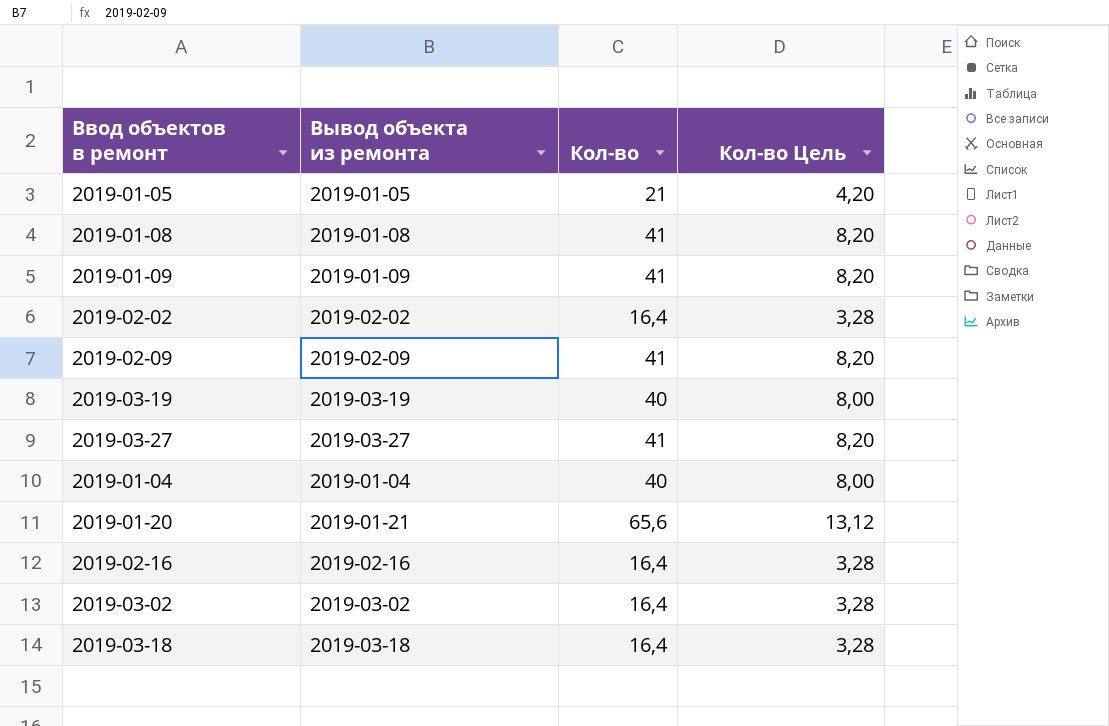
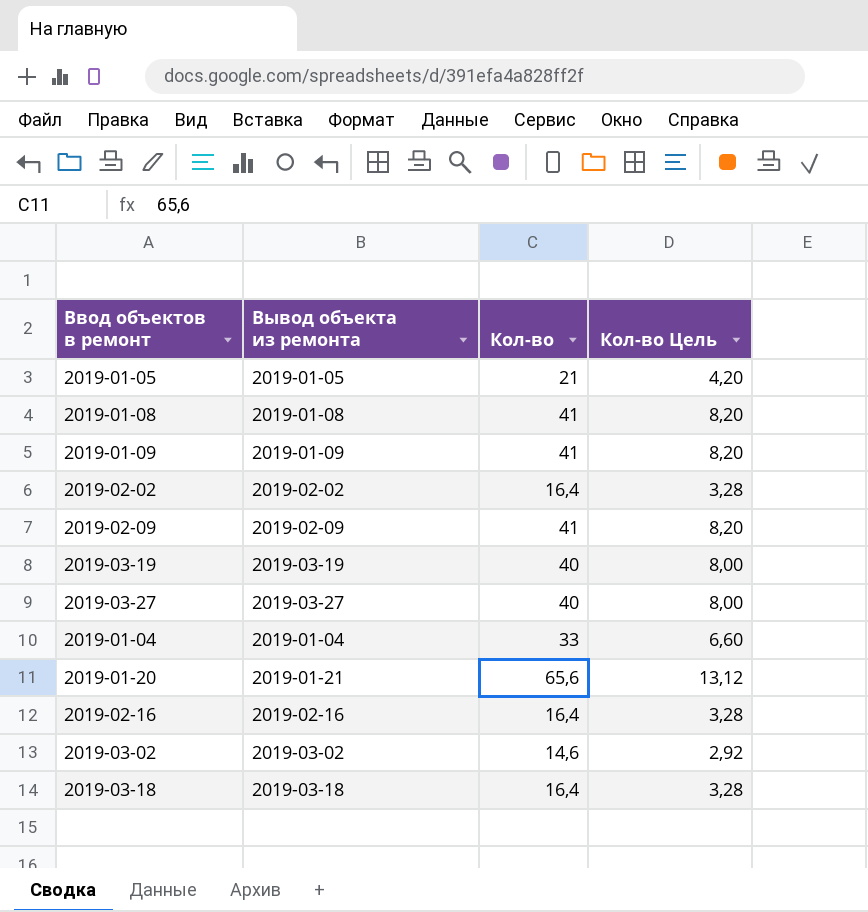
2019-03-27 | Кол-во: 41 -> 40
2019-03-27 | Кол-во Цель: 8,20 -> 8,00
2019-01-04 | Кол-во: 40 -> 33
2019-01-04 | Кол-во Цель: 8,00 -> 6,60
2019-03-02 | Кол-во: 16,4 -> 14,6
2019-03-02 | Кол-во Цель: 3,28 -> 2,92

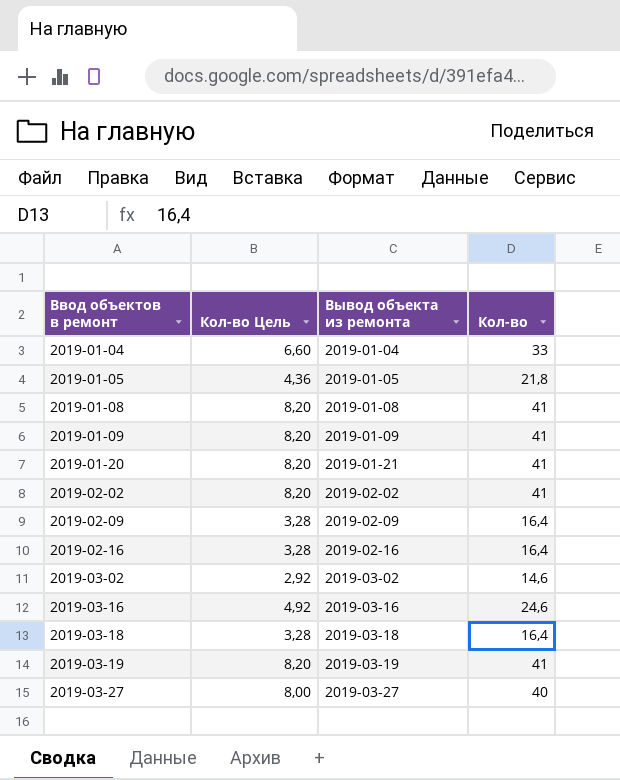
row order: none -> Ввод объектов в ремонт ascending
column Кол-во Цель | position: 4 -> 2
2019-01-05 | Кол-во Цель: 4,20 -> 4,36
2019-01-05 | Кол-во: 21 -> 21,8
2019-01-20 | Кол-во Цель: 13,12 -> 8,20
2019-01-20 | Кол-во: 65,6 -> 41
2019-02-02 | Кол-во Цель: 3,28 -> 8,20
2019-02-02 | Кол-во: 16,4 -> 41
2019-02-09 | Кол-во Цель: 8,20 -> 3,28
2019-02-09 | Кол-во: 41 -> 16,4
row 2019-03-16: none -> 4,92 | 2019-03-16 | 24,6
2019-03-19 | Кол-во Цель: 8,00 -> 8,20
2019-03-19 | Кол-во: 40 -> 41

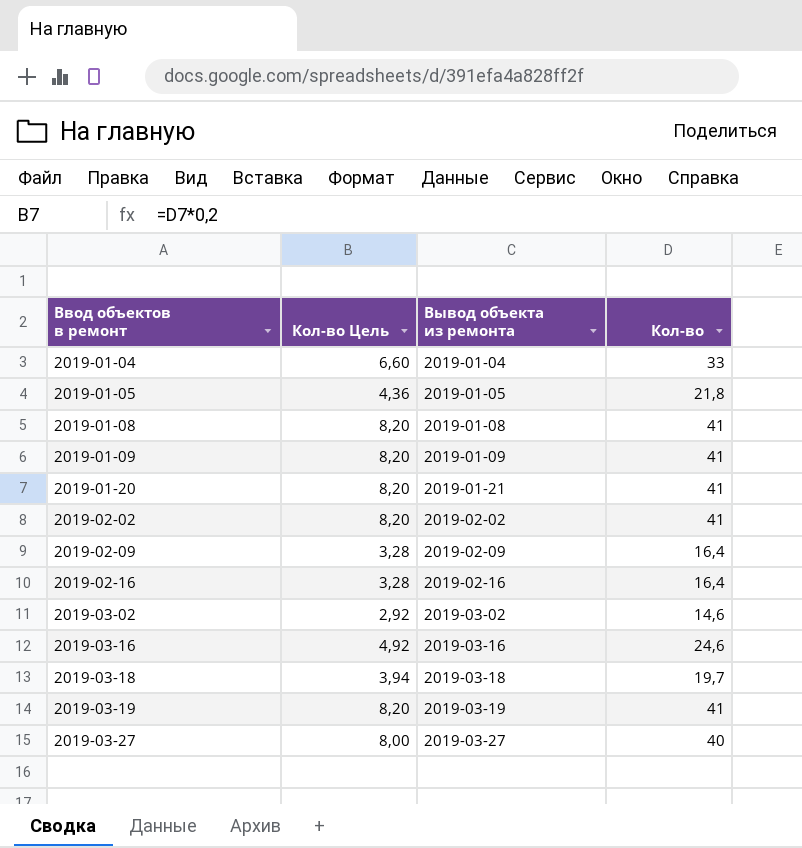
2019-03-18 | Кол-во Цель: 3,28 -> 3,94
2019-03-18 | Кол-во: 16,4 -> 19,7

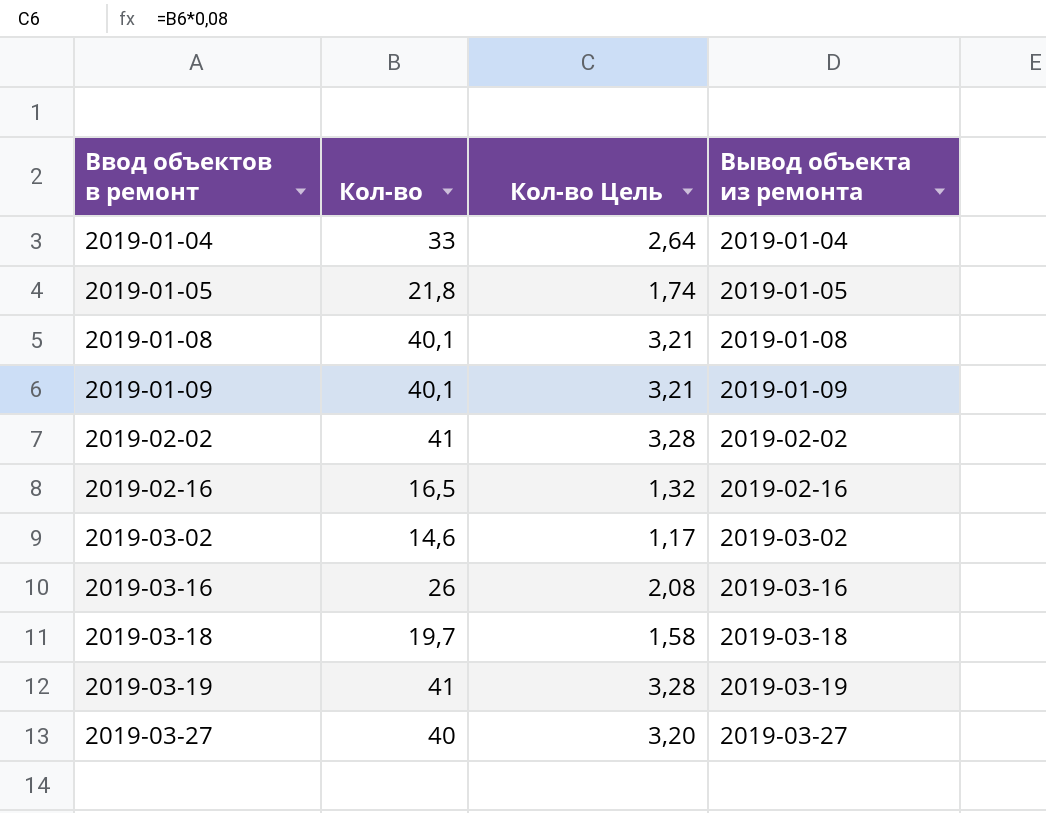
column Кол-во | position: 4 -> 2
column Кол-во Цель | formula: [Кол-во] * 0,2 -> [Кол-во] * 0,08
row 2019-01-20: 8,20 | 2019-01-21 | 41 -> none
row 2019-02-09: 3,28 | 2019-02-09 | 16,4 -> none
2019-01-08 | Кол-во: 41 -> 40,1
2019-01-09 | Кол-во: 41 -> 40,1
2019-02-16 | Кол-во: 16,4 -> 16,5
2019-03-16 | Кол-во: 24,6 -> 26

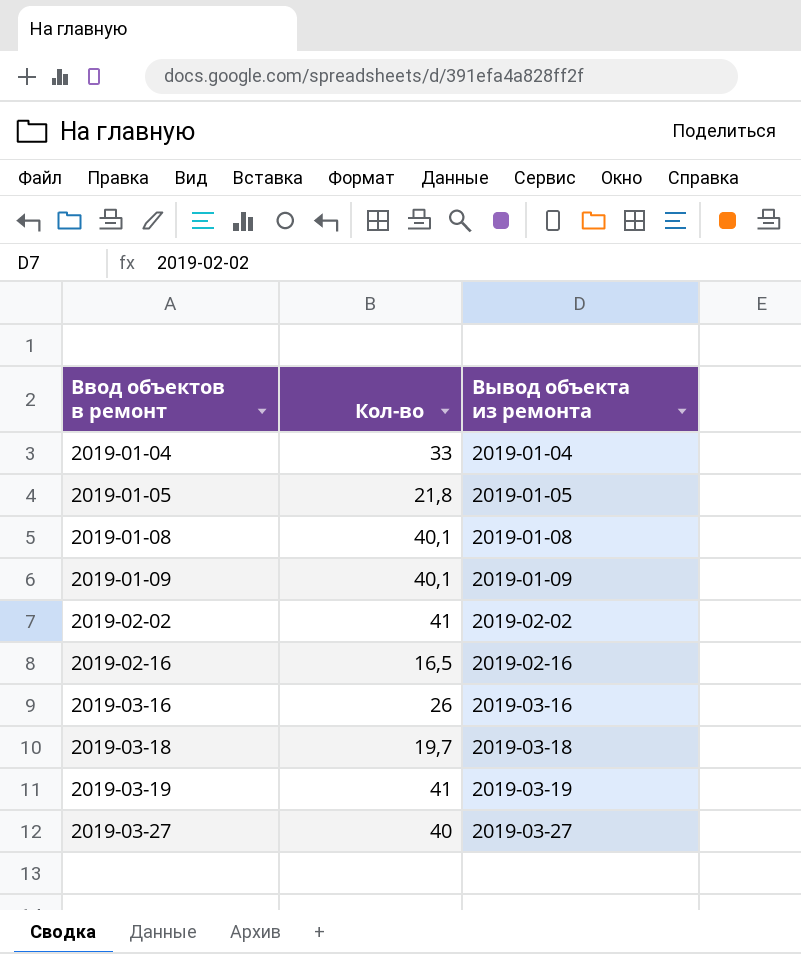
column Кол-во Цель | formula: [Кол-во] * 0,08 -> none
row 2019-03-02: 14,6 | 1,17 | 2019-03-02 -> none

